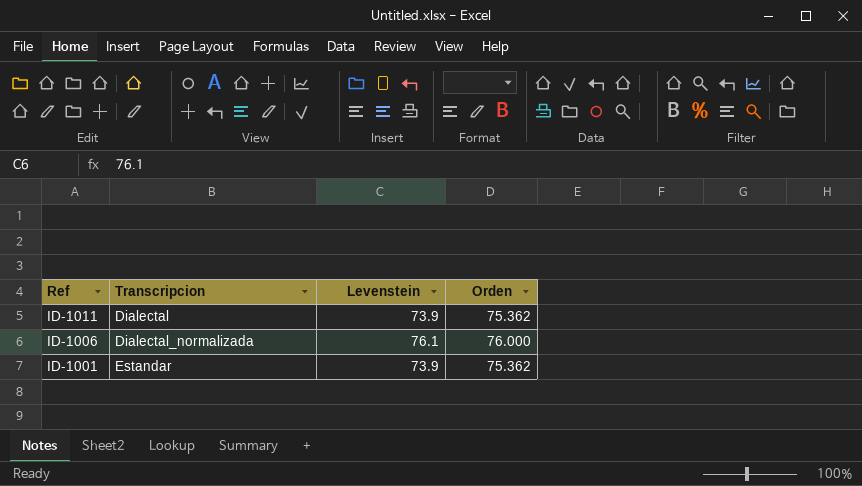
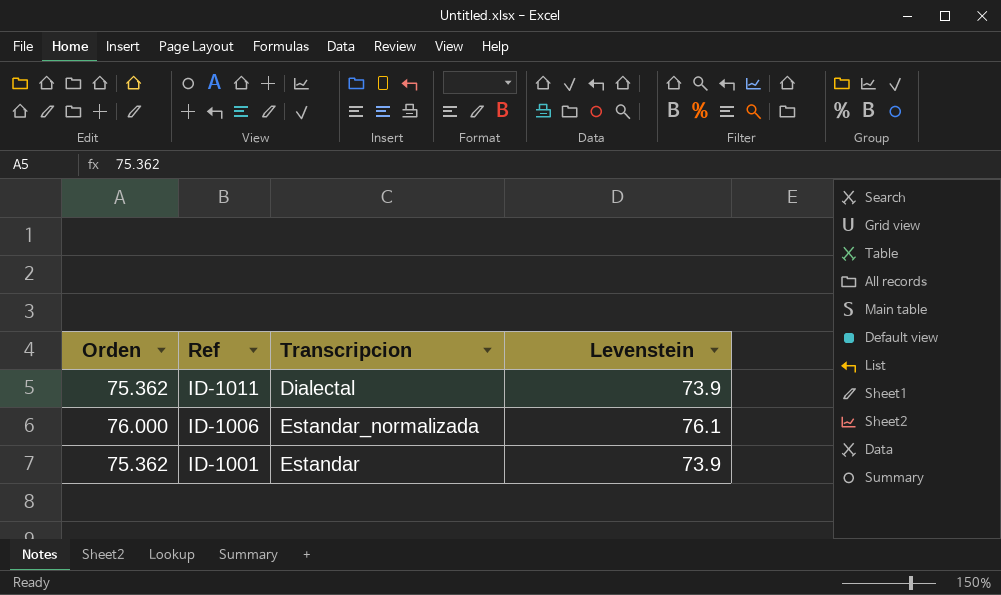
column Orden | position: 4 -> 1
ID-1006 | Transcripcion: Dialectal_normalizada -> Estandar_normalizada

